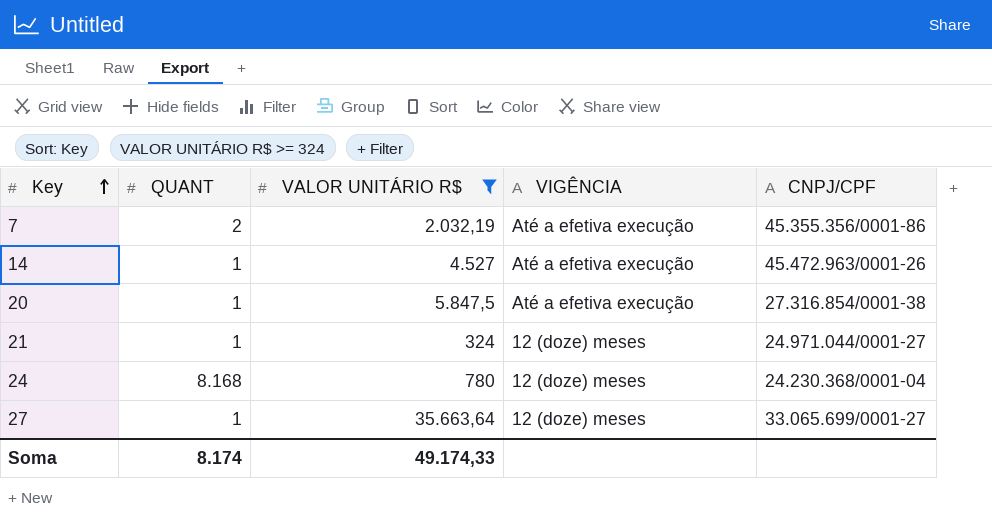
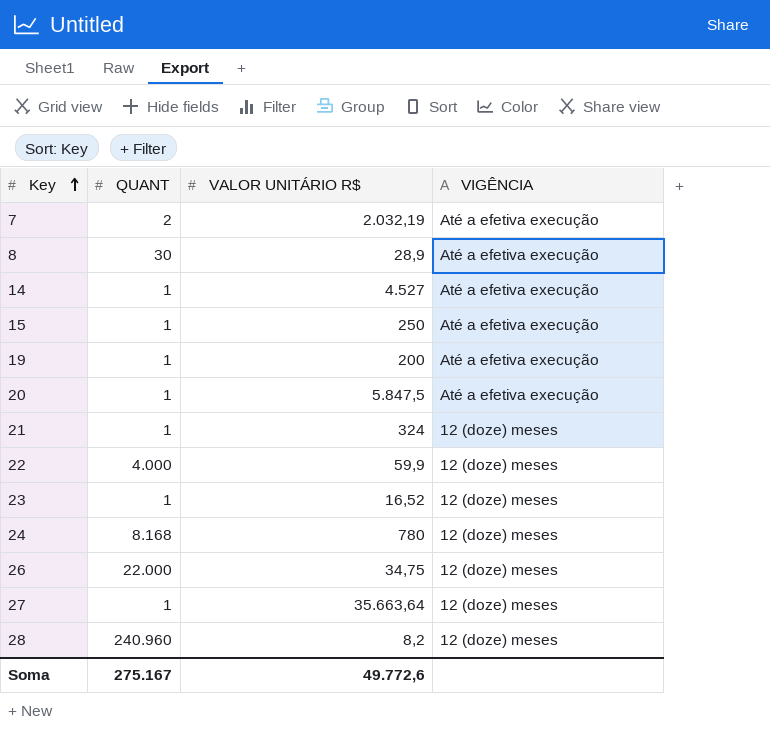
filter: VALOR UNITÁRIO R$ >= 324 -> none
column CNPJ/CPF | position: 5 -> none
Soma | QUANT: 8.174 -> 275.167
Soma | VALOR UNITÁRIO R$: 49.174,33 -> 49.772,6

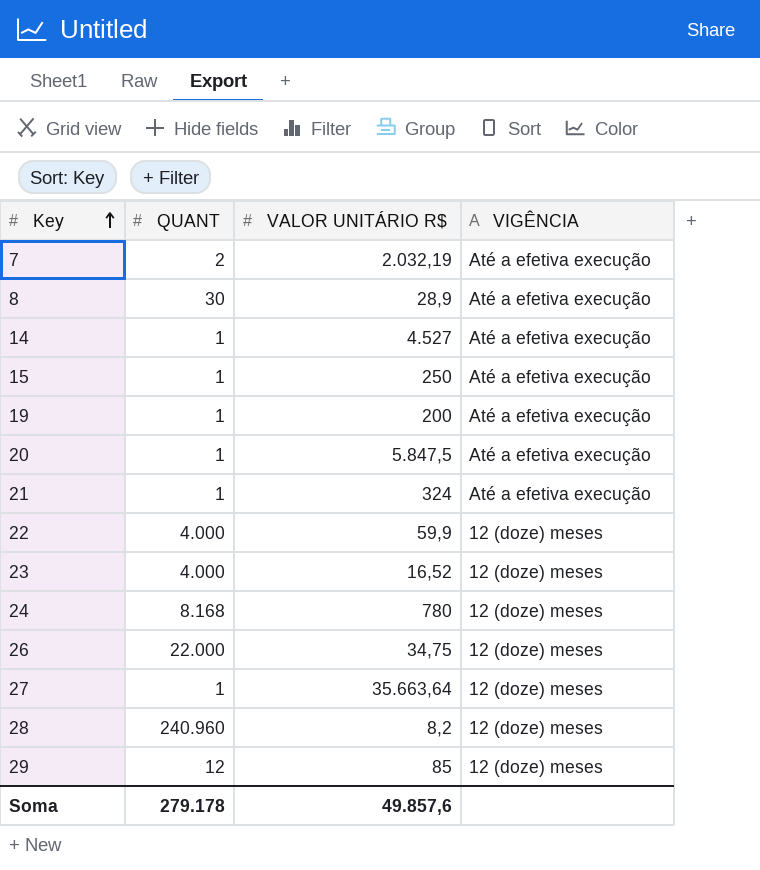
21 | VIGÊNCIA: 12 (doze) meses -> Até a efetiva execução
23 | QUANT: 1 -> 4.000
row 29: none -> 12 | 85 | 12 (doze) meses
Soma | QUANT: 275.167 -> 279.178
Soma | VALOR UNITÁRIO R$: 49.772,6 -> 49.857,6

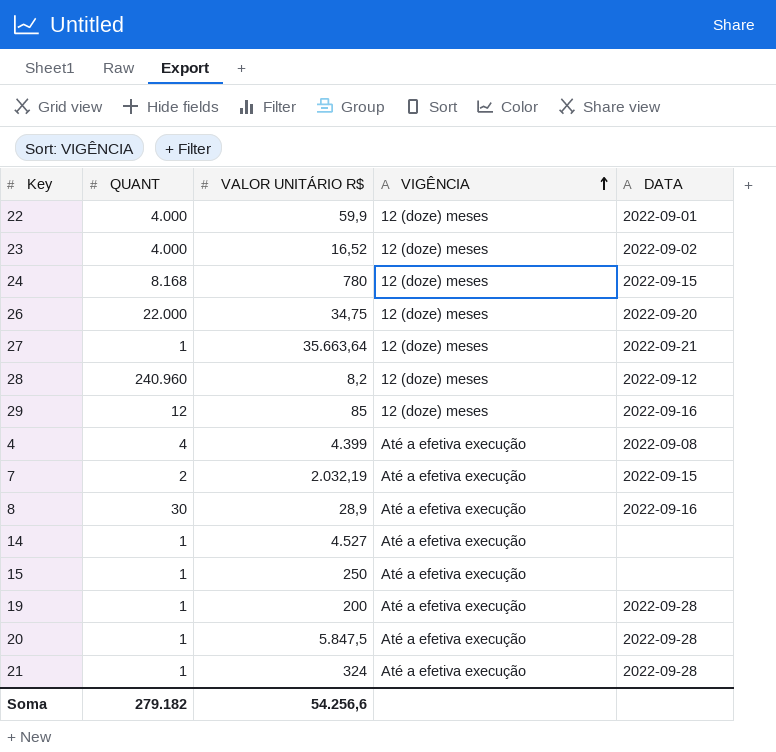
row order: Key ascending -> VIGÊNCIA ascending
column DATA | position: none -> 5
row 4: none -> 4 | 4.399 | Até a efetiva execução | 2022-09-08
Soma | QUANT: 279.178 -> 279.182
Soma | VALOR UNITÁRIO R$: 49.857,6 -> 54.256,6

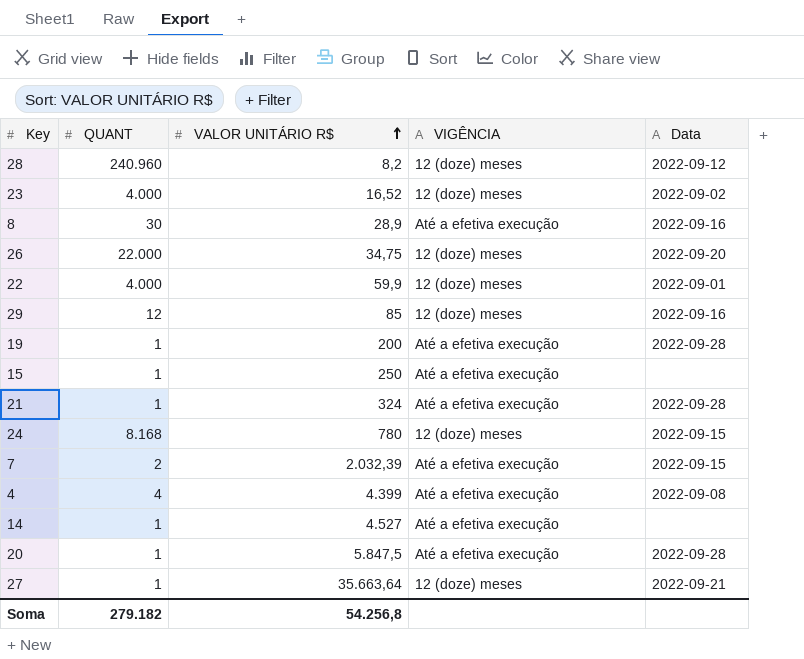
row order: VIGÊNCIA ascending -> VALOR UNITÁRIO R$ ascending
column name: DATA -> Data
7 | VALOR UNITÁRIO R$: 2.032,19 -> 2.032,39
Soma | VALOR UNITÁRIO R$: 54.256,6 -> 54.256,8

